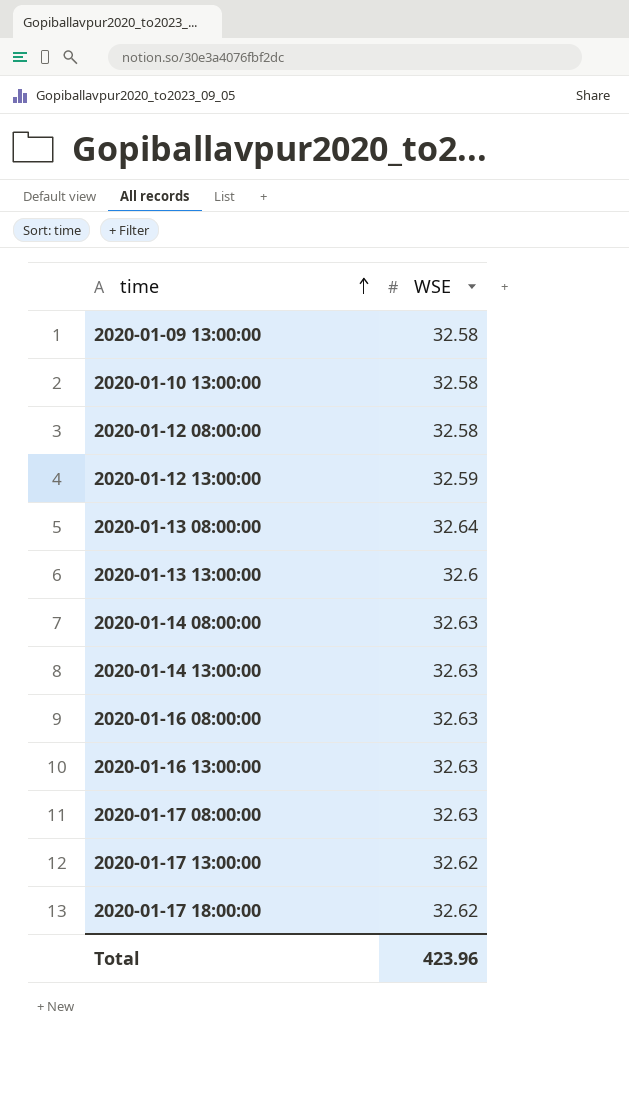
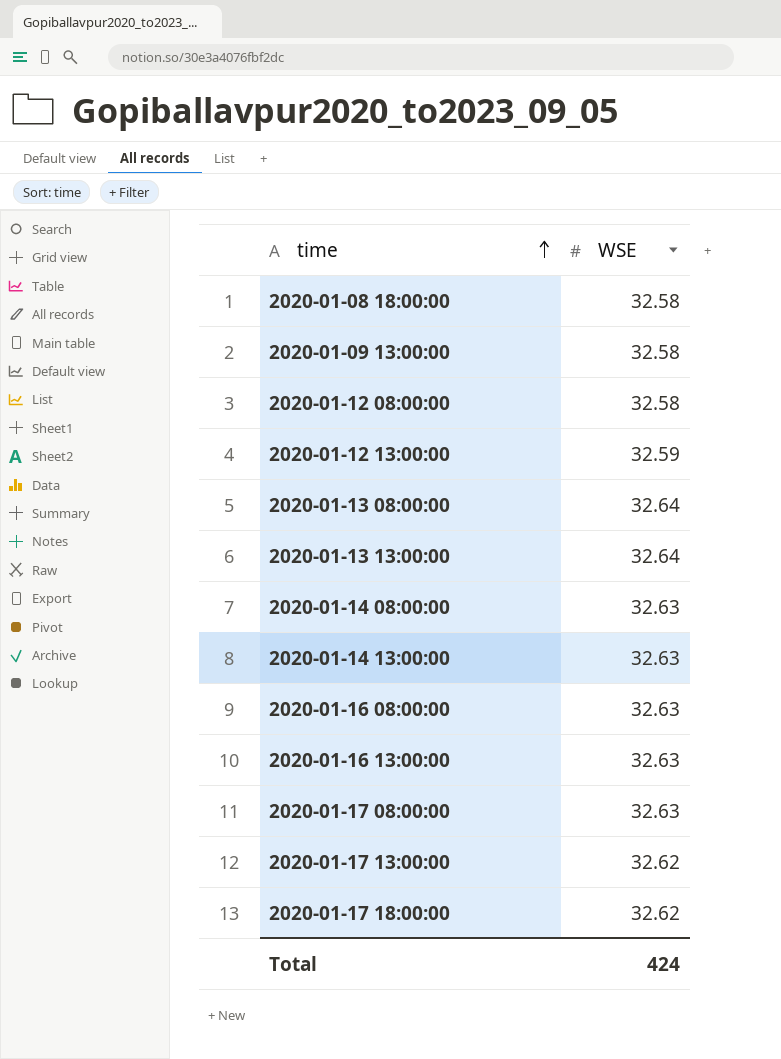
row 2020-01-10 13:00:00: 32.58 -> none
row 2020-01-08 18:00:00: none -> 32.58
2020-01-13 13:00:00 | WSE: 32.6 -> 32.64
Total | WSE: 423.96 -> 424

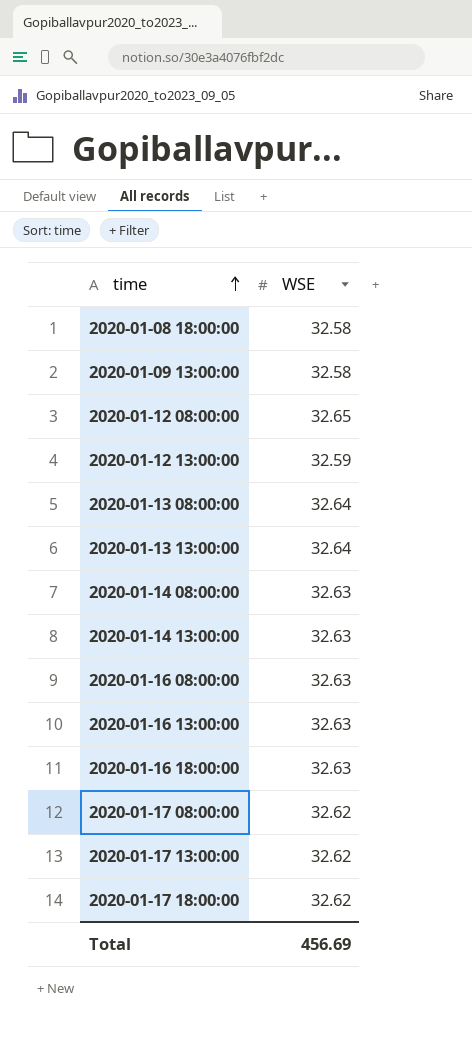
2020-01-12 08:00:00 | WSE: 32.58 -> 32.65
row 2020-01-16 18:00:00: none -> 32.63
2020-01-17 08:00:00 | WSE: 32.63 -> 32.62
Total | WSE: 424 -> 456.69

